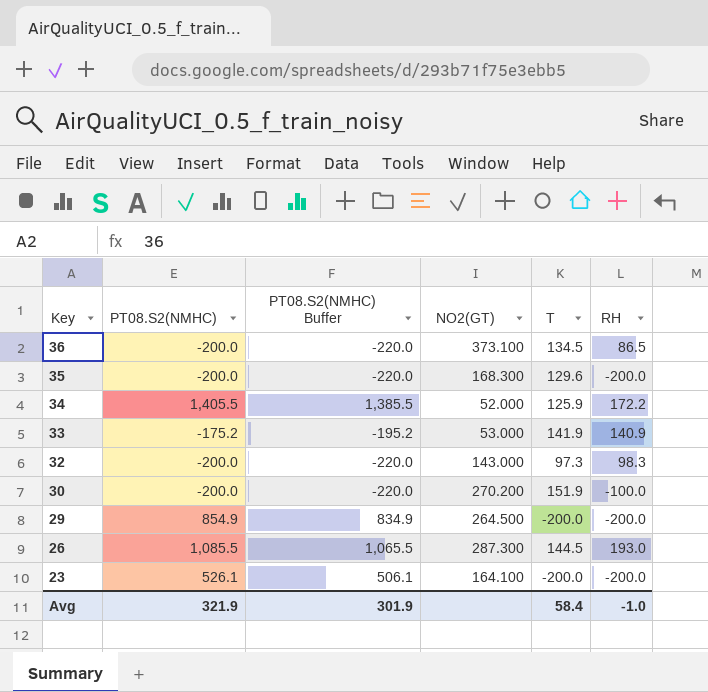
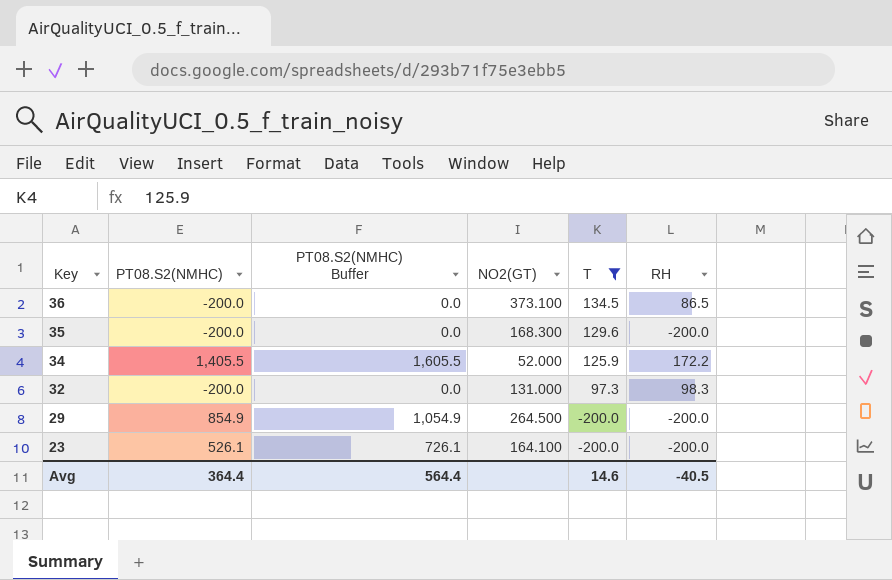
filter: none -> T <= 134.5
column PT08.S2(NMHC) Buffer | formula: [PT08.S2(NMHC)] - 20 -> [PT08.S2(NMHC)] + 200
32 | NO2(GT): 143.000 -> 131.000
Avg | PT08.S2(NMHC): 321.9 -> 364.4
Avg | PT08.S2(NMHC) Buffer: 301.9 -> 564.4
Avg | T: 58.4 -> 14.6
Avg | RH: -1.0 -> -40.5

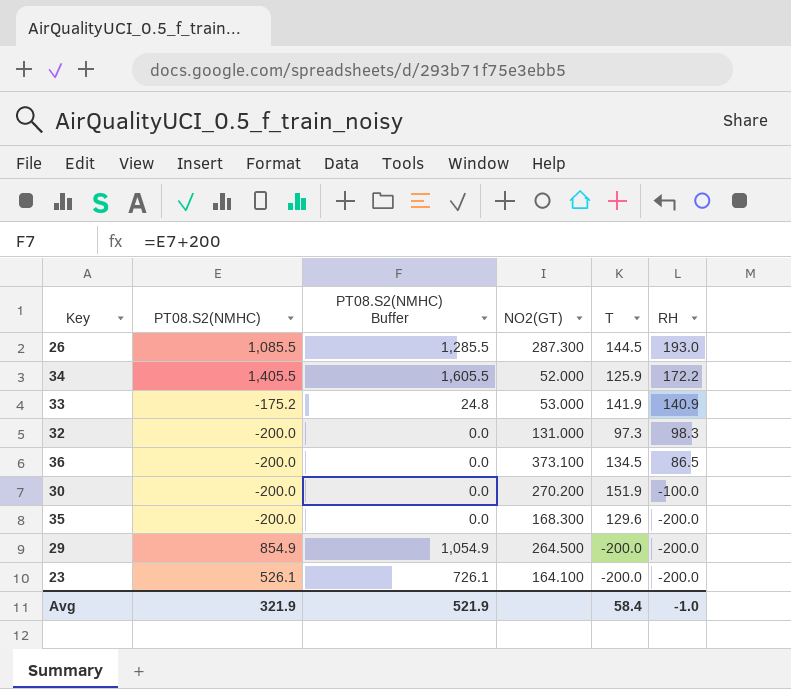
filter: T <= 134.5 -> none
row order: Key descending -> RH descending
Avg | PT08.S2(NMHC): 364.4 -> 321.9
Avg | PT08.S2(NMHC) Buffer: 564.4 -> 521.9
Avg | T: 14.6 -> 58.4
Avg | RH: -40.5 -> -1.0

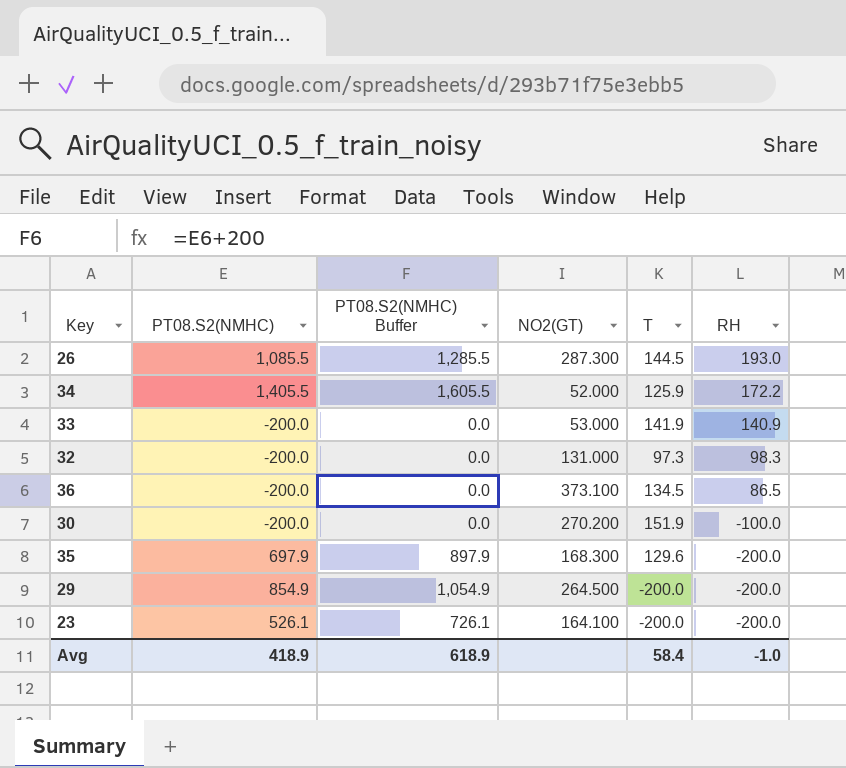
33 | PT08.S2(NMHC): -175.2 -> -200.0
33 | PT08.S2(NMHC) Buffer: 24.8 -> 0.0
35 | PT08.S2(NMHC): -200.0 -> 697.9
35 | PT08.S2(NMHC) Buffer: 0.0 -> 897.9
Avg | PT08.S2(NMHC): 321.9 -> 418.9
Avg | PT08.S2(NMHC) Buffer: 521.9 -> 618.9

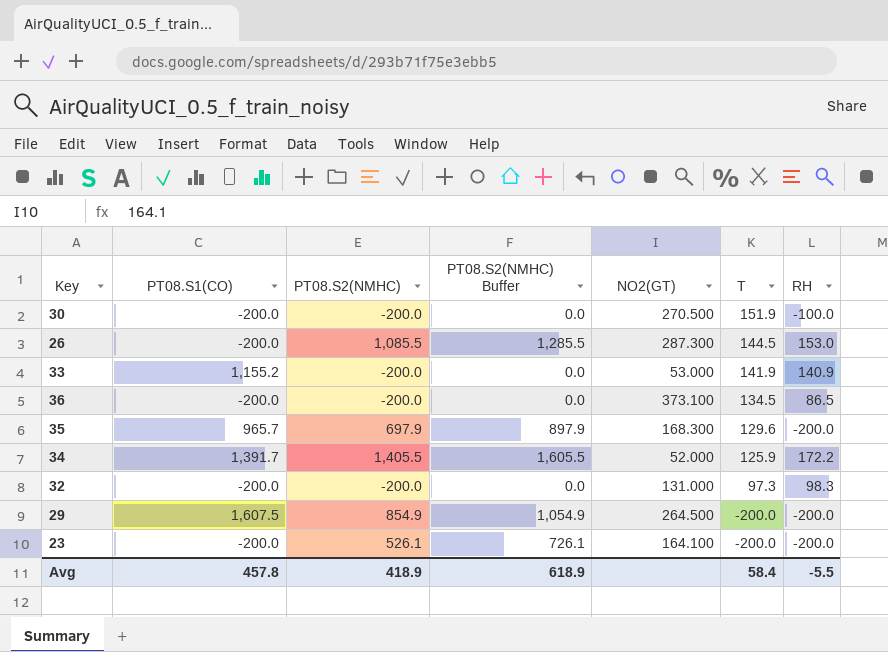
row order: RH descending -> T descending
column PT08.S1(CO) | position: none -> 2
30 | NO2(GT): 270.200 -> 270.500
26 | RH: 193.0 -> 153.0
Avg | RH: -1.0 -> -5.5

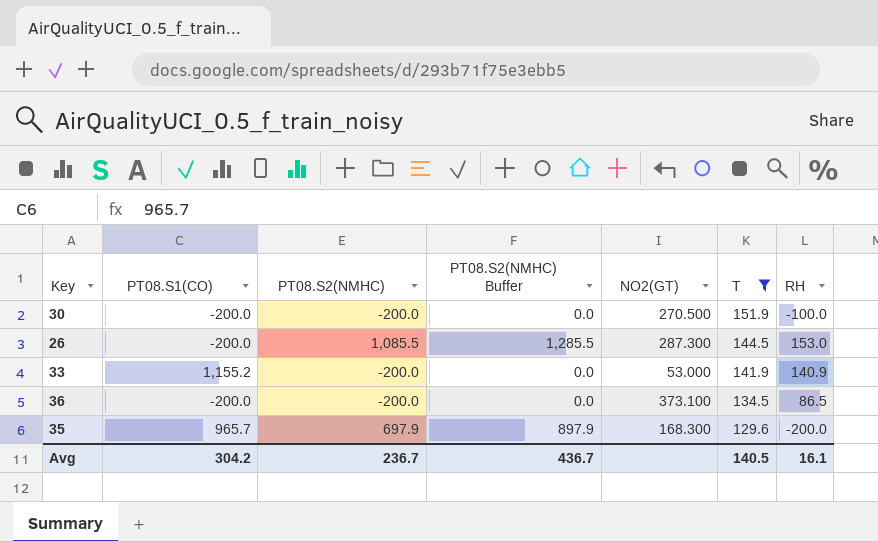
filter: none -> T >= 129.6
Avg | PT08.S1(CO): 457.8 -> 304.2
Avg | PT08.S2(NMHC): 418.9 -> 236.7
Avg | PT08.S2(NMHC) Buffer: 618.9 -> 436.7
Avg | T: 58.4 -> 140.5
Avg | RH: -5.5 -> 16.1

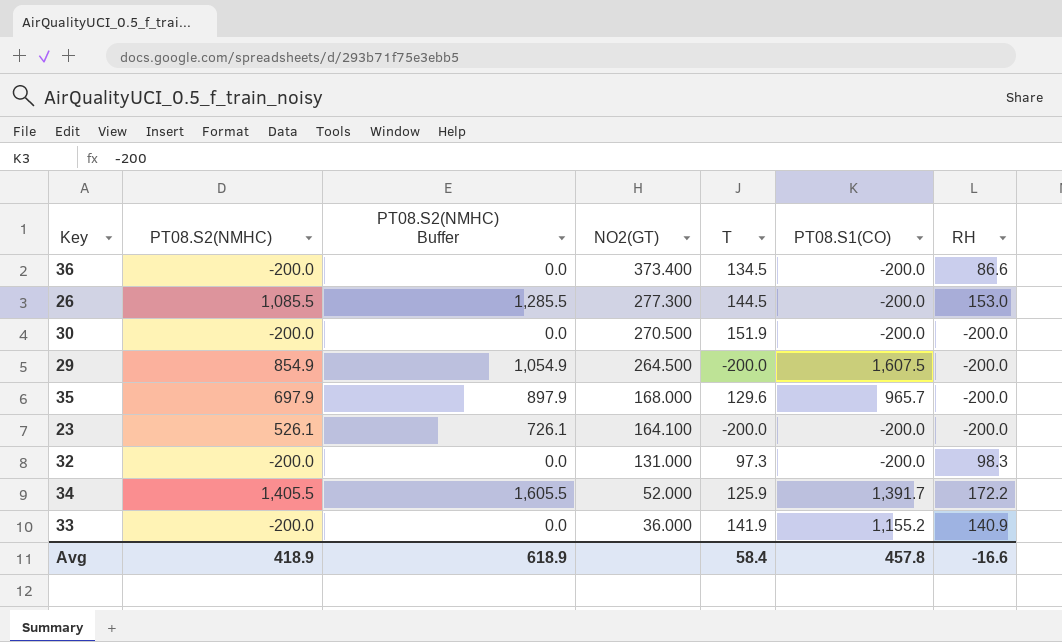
filter: T >= 129.6 -> none
row order: T descending -> NO2(GT) descending
column PT08.S1(CO) | position: 2 -> 6
36 | NO2(GT): 373.100 -> 373.400
36 | RH: 86.5 -> 86.6
26 | NO2(GT): 287.300 -> 277.300
30 | RH: -100.0 -> -200.0
35 | NO2(GT): 168.300 -> 168.000
33 | NO2(GT): 53.000 -> 36.000
Avg | PT08.S2(NMHC): 236.7 -> 418.9
Avg | PT08.S2(NMHC) Buffer: 436.7 -> 618.9
Avg | T: 140.5 -> 58.4
Avg | PT08.S1(CO): 304.2 -> 457.8
Avg | RH: 16.1 -> -16.6

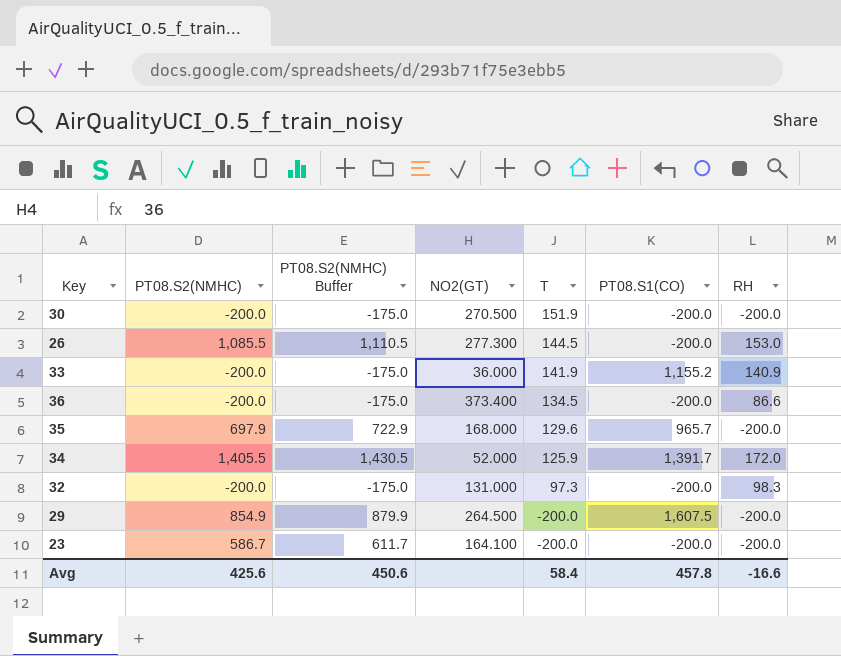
row order: NO2(GT) descending -> T descending
column PT08.S2(NMHC) Buffer | formula: [PT08.S2(NMHC)] + 200 -> [PT08.S2(NMHC)] + 25
34 | RH: 172.2 -> 172.0
23 | PT08.S2(NMHC): 526.1 -> 586.7
Avg | PT08.S2(NMHC): 418.9 -> 425.6
Avg | PT08.S2(NMHC) Buffer: 618.9 -> 450.6

